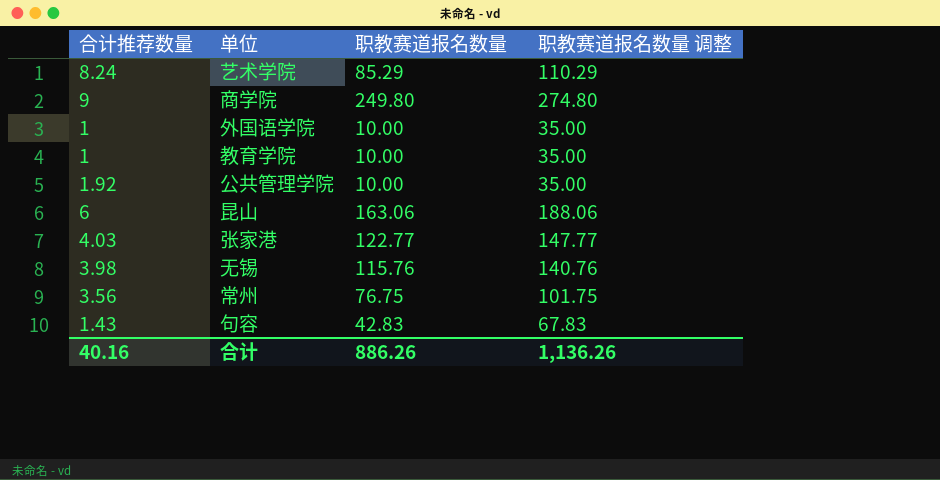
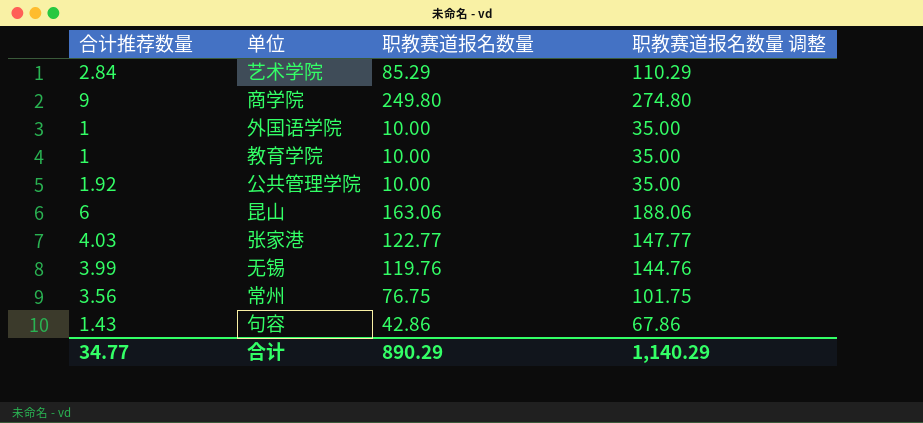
艺术学院 | 合计推荐数量: 8.24 -> 2.84
无锡 | 合计推荐数量: 3.98 -> 3.99
无锡 | 职教赛道报名数量: 115.76 -> 119.76
无锡 | 职教赛道报名数量 调整: 140.76 -> 144.76
句容 | 职教赛道报名数量: 42.83 -> 42.86
句容 | 职教赛道报名数量 调整: 67.83 -> 67.86
合计 | 合计推荐数量: 40.16 -> 34.77
合计 | 职教赛道报名数量: 886.26 -> 890.29
合计 | 职教赛道报名数量 调整: 1,136.26 -> 1,140.29

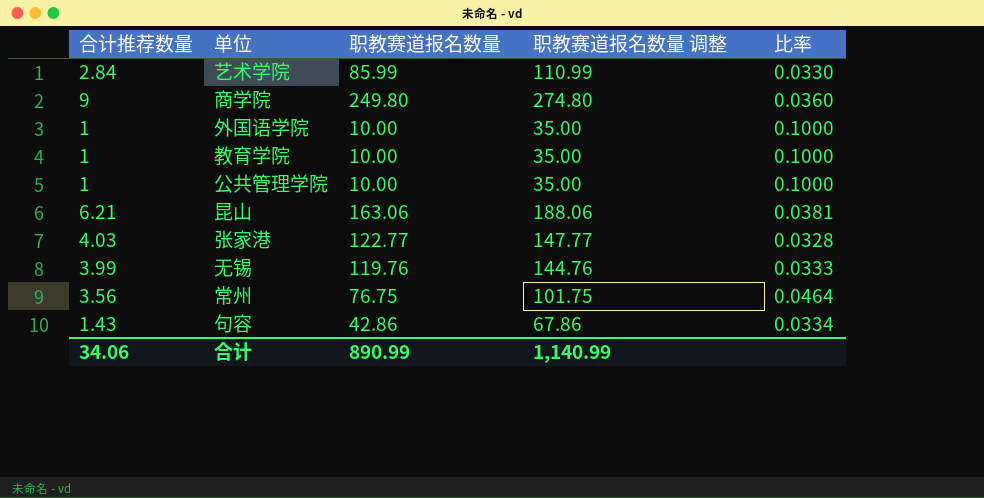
column 比率 | formula: none -> [合计推荐数量] / [职教赛道报名数量]
艺术学院 | 职教赛道报名数量: 85.29 -> 85.99
艺术学院 | 职教赛道报名数量 调整: 110.29 -> 110.99
公共管理学院 | 合计推荐数量: 1.92 -> 1
昆山 | 合计推荐数量: 6 -> 6.21
合计 | 合计推荐数量: 34.77 -> 34.06
合计 | 职教赛道报名数量: 890.29 -> 890.99
合计 | 职教赛道报名数量 调整: 1,140.29 -> 1,140.99

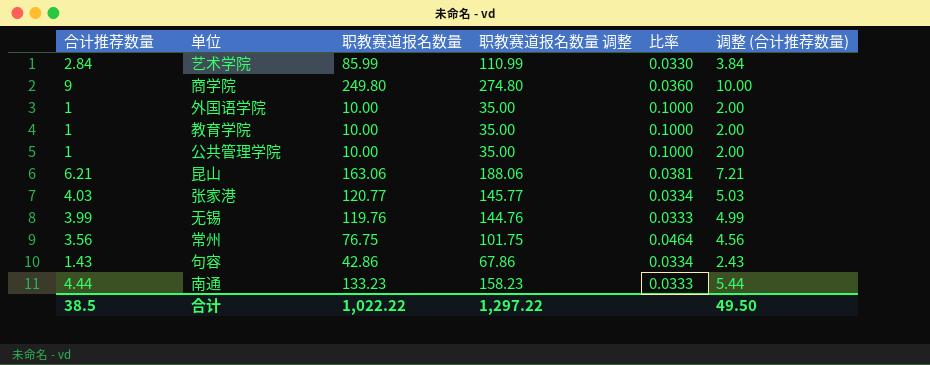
column 调整 (合计推荐数量) | formula: none -> [合计推荐数量] + 1
张家港 | 职教赛道报名数量: 122.77 -> 120.77
张家港 | 职教赛道报名数量 调整: 147.77 -> 145.77
张家港 | 比率: 0.0328 -> 0.0334
row 南通: none -> 4.44 | 133.23 | 158.23 | 0.0333 | 5.44
合计 | 合计推荐数量: 34.06 -> 38.5
合计 | 职教赛道报名数量: 890.99 -> 1,022.22
合计 | 职教赛道报名数量 调整: 1,140.99 -> 1,297.22

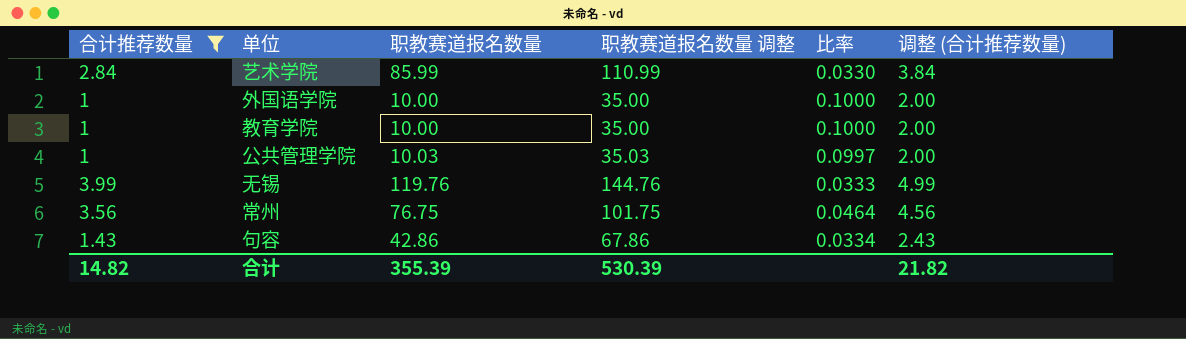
filter: none -> 合计推荐数量 <= 3.99
公共管理学院 | 职教赛道报名数量: 10.00 -> 10.03
公共管理学院 | 职教赛道报名数量 调整: 35.00 -> 35.03
公共管理学院 | 比率: 0.1000 -> 0.0997
合计 | 合计推荐数量: 38.5 -> 14.82
合计 | 职教赛道报名数量: 1,022.22 -> 355.39
合计 | 职教赛道报名数量 调整: 1,297.22 -> 530.39
合计 | 调整 (合计推荐数量): 49.50 -> 21.82

